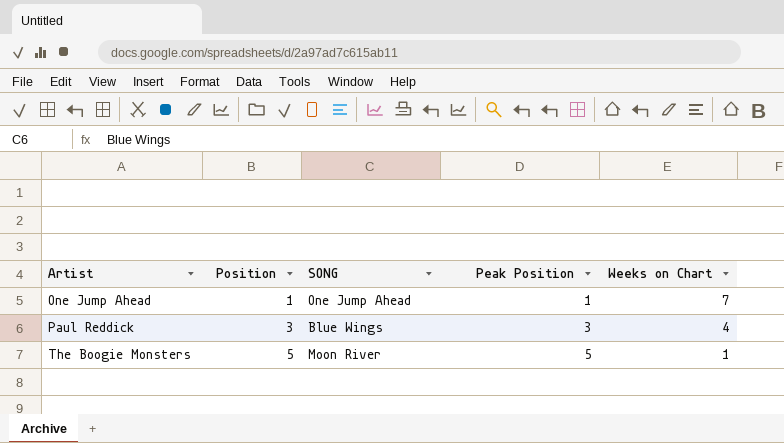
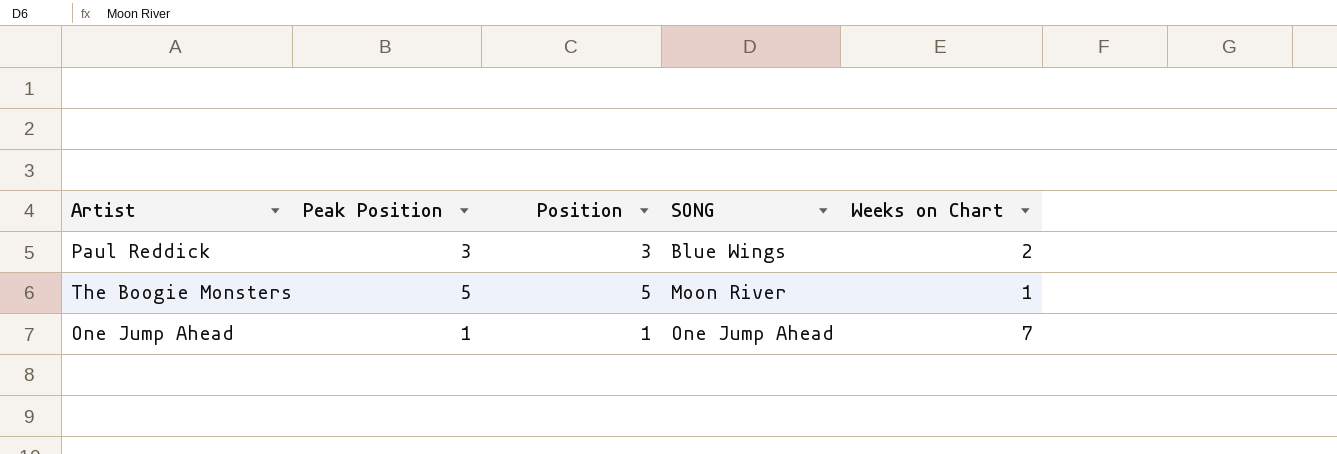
row order: Artist ascending -> SONG ascending
column Peak Position | position: 4 -> 2
Paul Reddick | Weeks on Chart: 4 -> 2

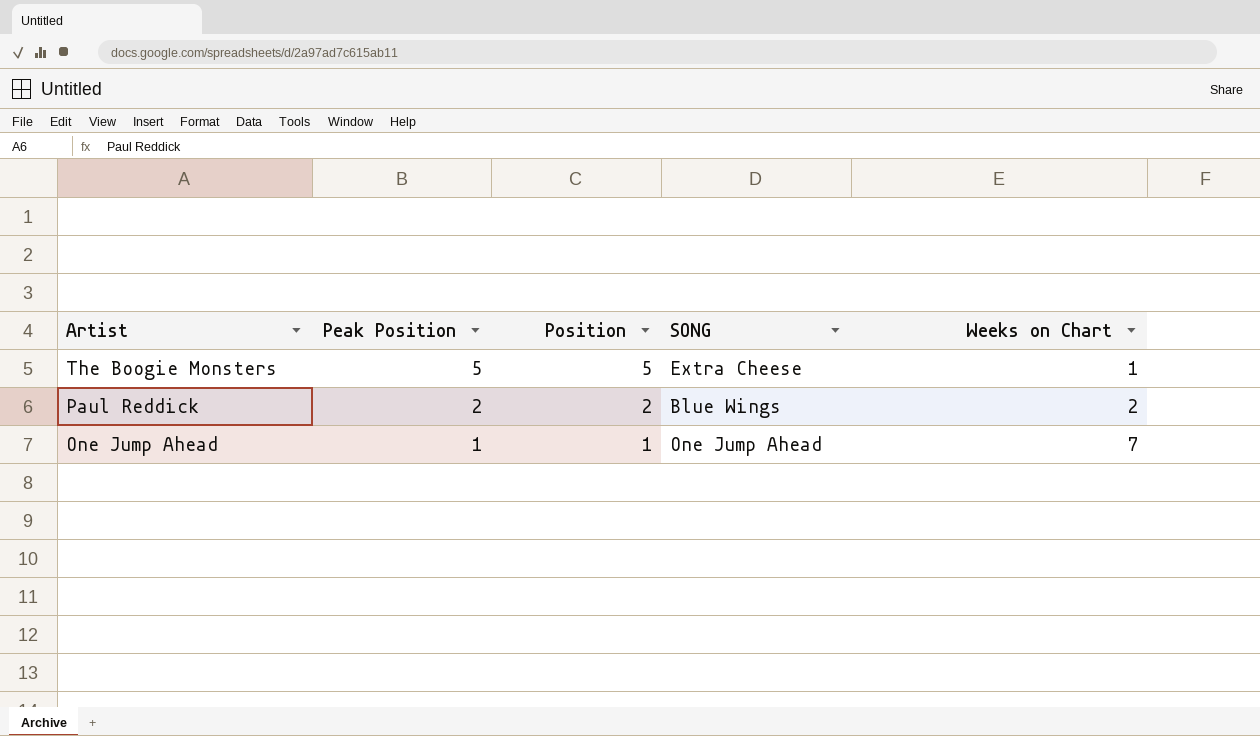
row order: SONG ascending -> Artist descending
The Boogie Monsters | SONG: Moon River -> Extra Cheese
Paul Reddick | Peak Position: 3 -> 2
Paul Reddick | Position: 3 -> 2

